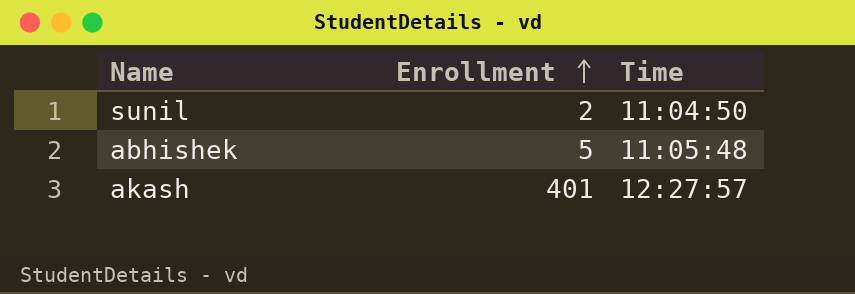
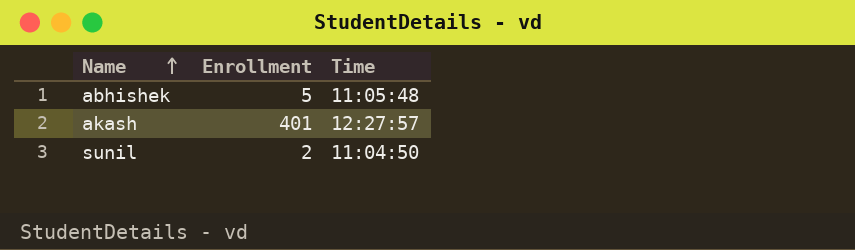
row order: Enrollment ascending -> Name ascending

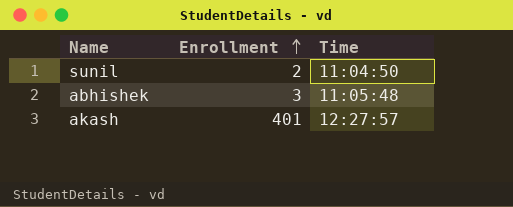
row order: Name ascending -> Enrollment ascending
abhishek | Enrollment: 5 -> 3

